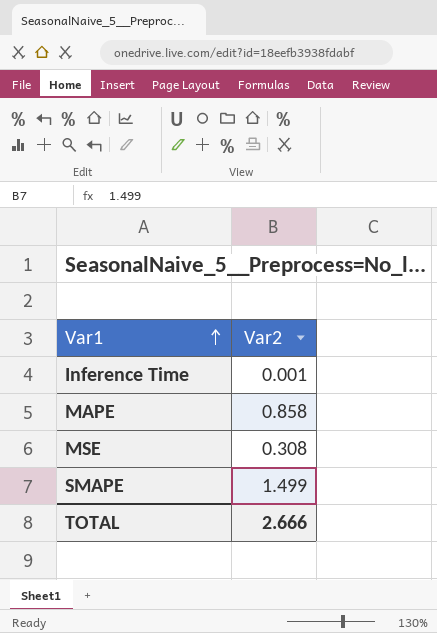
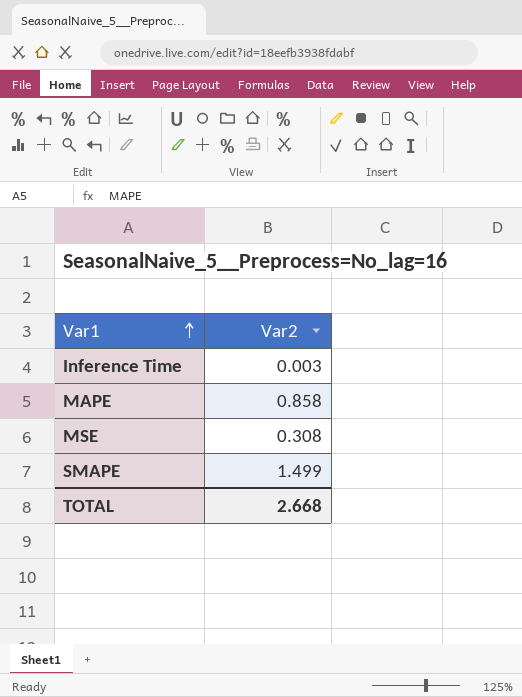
Inference Time | Var2: 0.001 -> 0.003
TOTAL | Var2: 2.666 -> 2.668

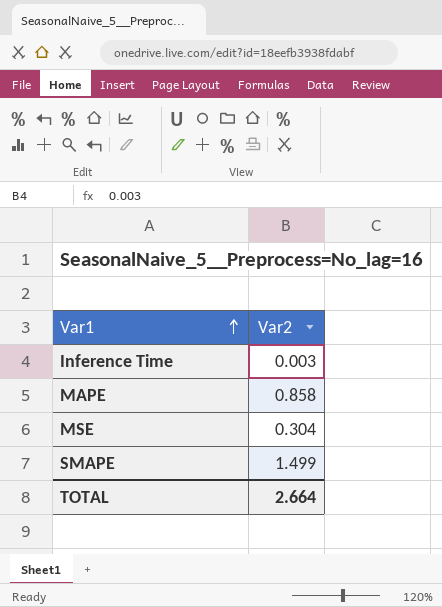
MSE | Var2: 0.308 -> 0.304
TOTAL | Var2: 2.668 -> 2.664

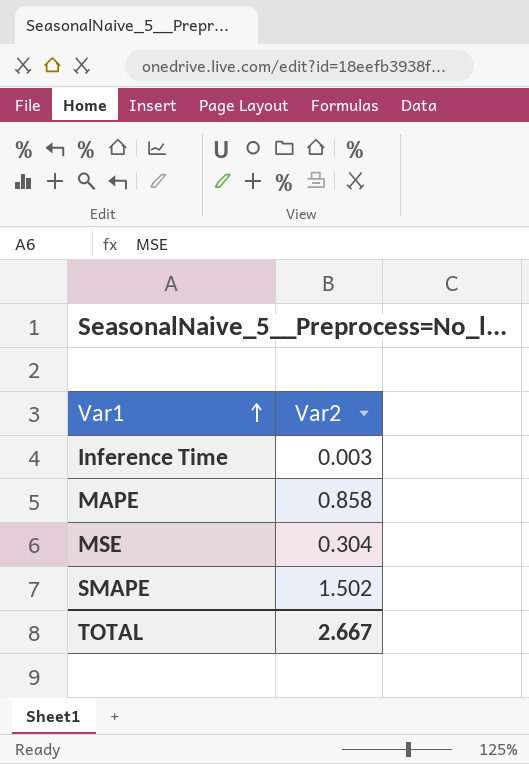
SMAPE | Var2: 1.499 -> 1.502
TOTAL | Var2: 2.664 -> 2.667

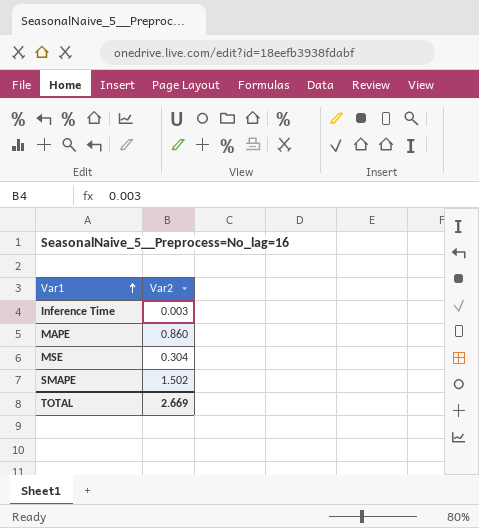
MAPE | Var2: 0.858 -> 0.860
TOTAL | Var2: 2.667 -> 2.669

